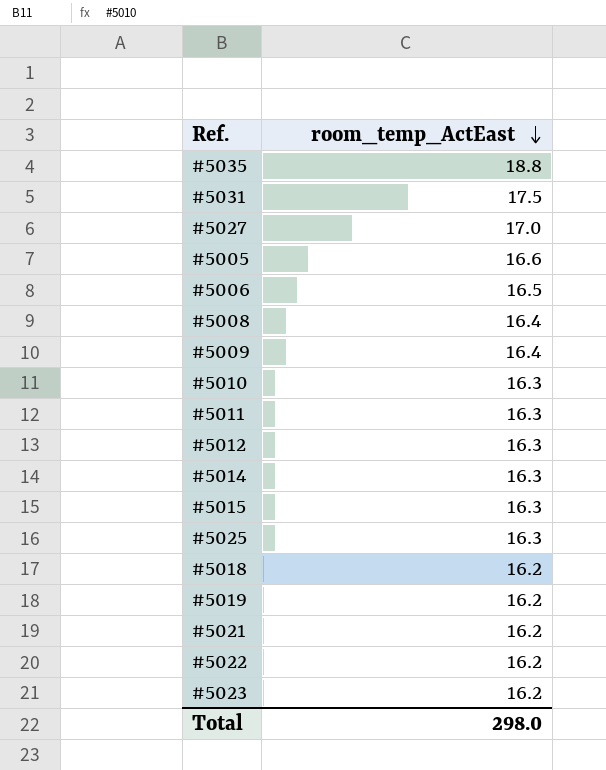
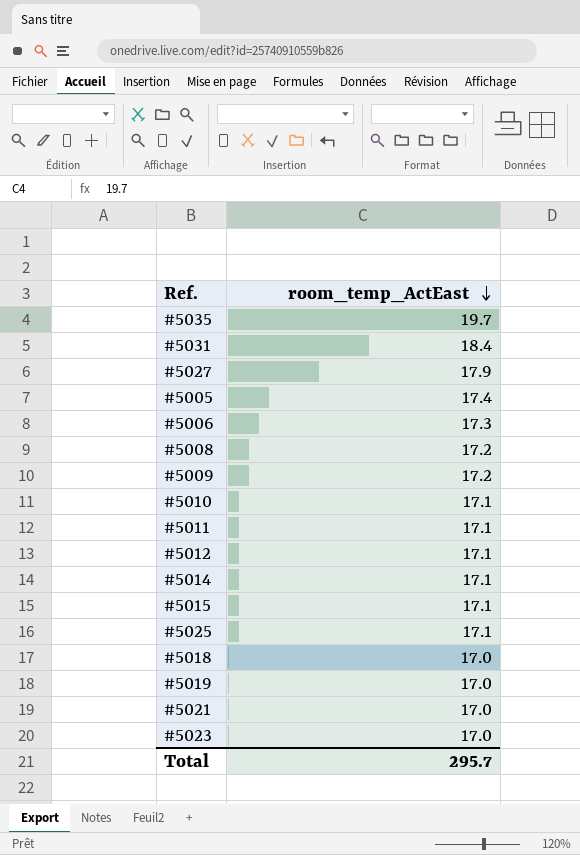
row #5022: 16.2 -> none
#5035 | room_temp_ActEast: 18.8 -> 19.7
#5031 | room_temp_ActEast: 17.5 -> 18.4
#5027 | room_temp_ActEast: 17.0 -> 17.9
#5005 | room_temp_ActEast: 16.6 -> 17.4
#5006 | room_temp_ActEast: 16.5 -> 17.3
#5008 | room_temp_ActEast: 16.4 -> 17.2
#5009 | room_temp_ActEast: 16.4 -> 17.2
#5010 | room_temp_ActEast: 16.3 -> 17.1
#5011 | room_temp_ActEast: 16.3 -> 17.1
#5012 | room_temp_ActEast: 16.3 -> 17.1
#5014 | room_temp_ActEast: 16.3 -> 17.1
#5015 | room_temp_ActEast: 16.3 -> 17.1
#5025 | room_temp_ActEast: 16.3 -> 17.1
#5018 | room_temp_ActEast: 16.2 -> 17.0
#5019 | room_temp_ActEast: 16.2 -> 17.0
#5021 | room_temp_ActEast: 16.2 -> 17.0
#5023 | room_temp_ActEast: 16.2 -> 17.0
Total | room_temp_ActEast: 298.0 -> 295.7

